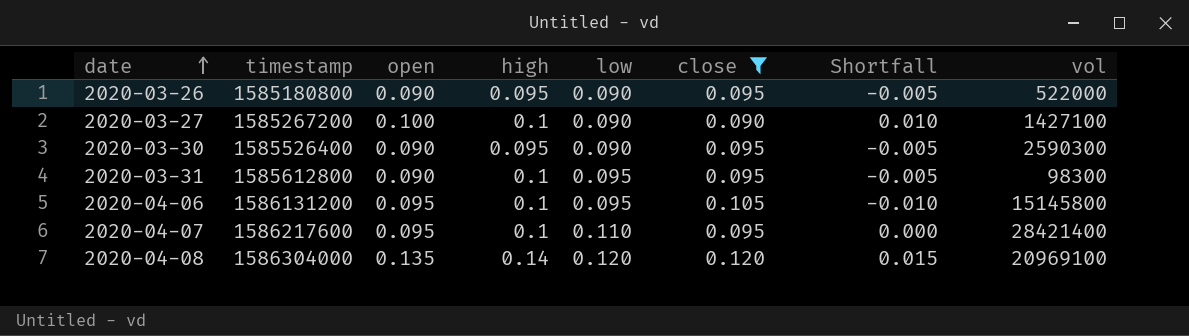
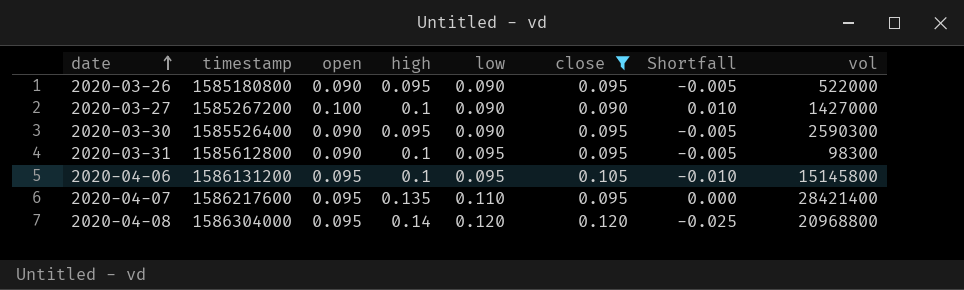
2020-03-27 | vol: 1427100 -> 1427000
2020-04-07 | high: 0.1 -> 0.135
2020-04-08 | open: 0.135 -> 0.095
2020-04-08 | Shortfall: 0.015 -> -0.025
2020-04-08 | vol: 20969100 -> 20968800

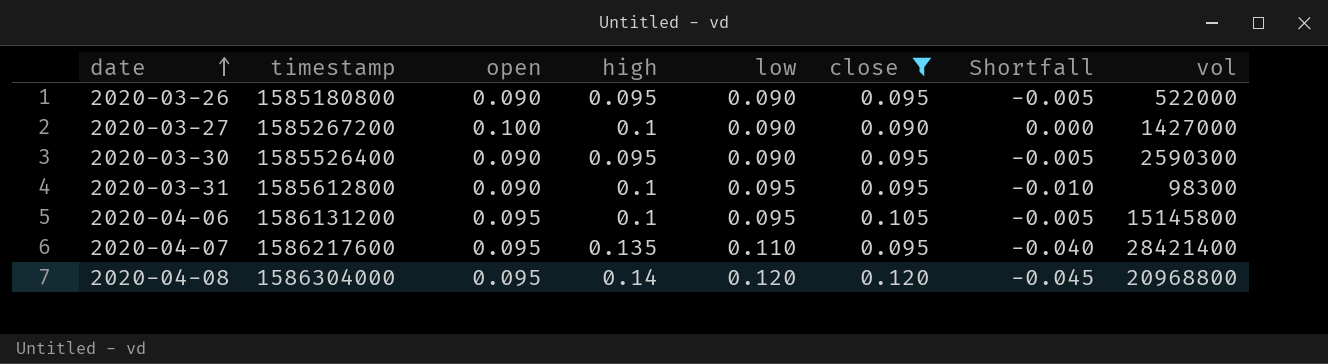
column Shortfall | formula: [open] - [close] -> [open] - [high]

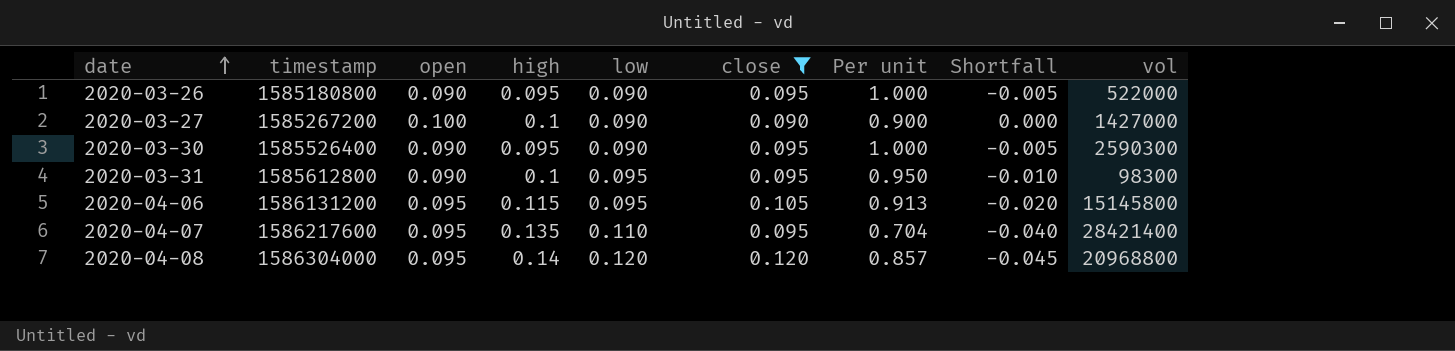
column Per unit | formula: none -> [close] / [high]
2020-04-06 | high: 0.1 -> 0.115
2020-04-06 | Shortfall: -0.005 -> -0.020

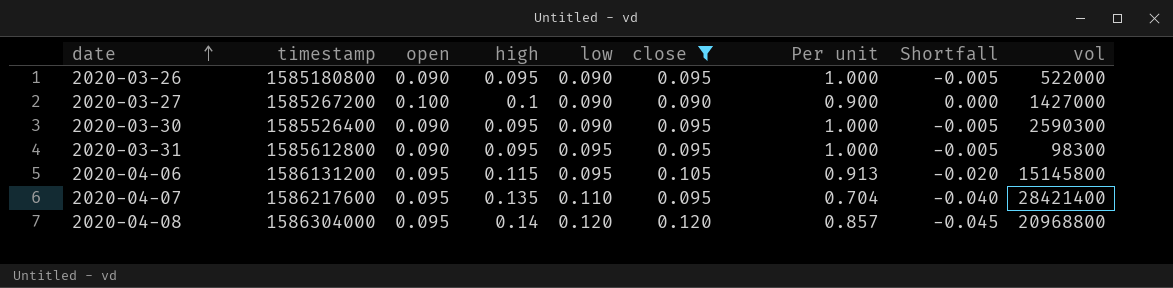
2020-03-31 | high: 0.1 -> 0.095
2020-03-31 | Per unit: 0.950 -> 1.000
2020-03-31 | Shortfall: -0.010 -> -0.005

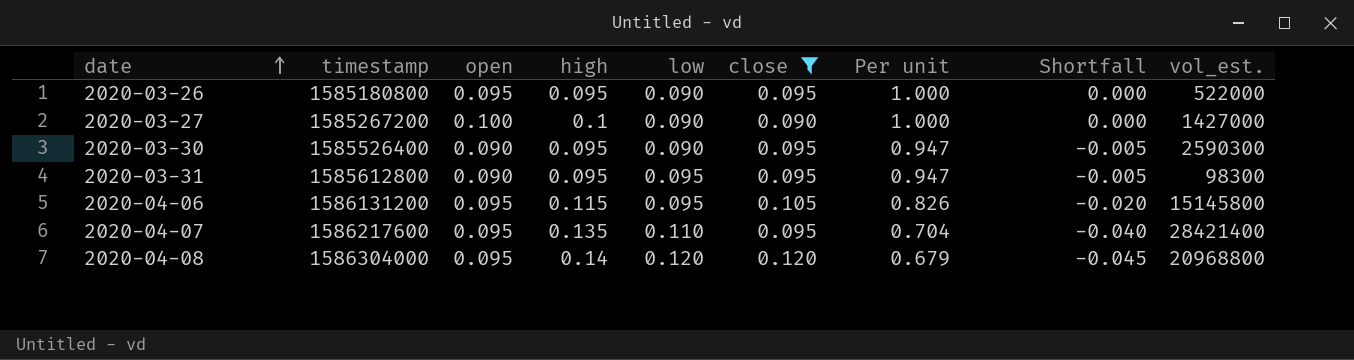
column Per unit | formula: [close] / [high] -> [open] / [high]
column name: vol -> vol_est.
2020-03-26 | open: 0.090 -> 0.095
2020-03-26 | Shortfall: -0.005 -> 0.000

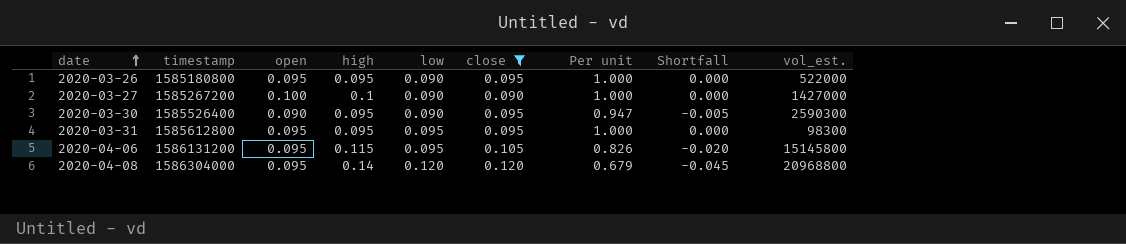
row 2020-04-07: 1586217600 | 0.095 | 0.135 | 0.110 | 0.095 | 0.704 | -0.040 | 28421400 -> none
2020-03-31 | open: 0.090 -> 0.095
2020-03-31 | Per unit: 0.947 -> 1.000
2020-03-31 | Shortfall: -0.005 -> 0.000

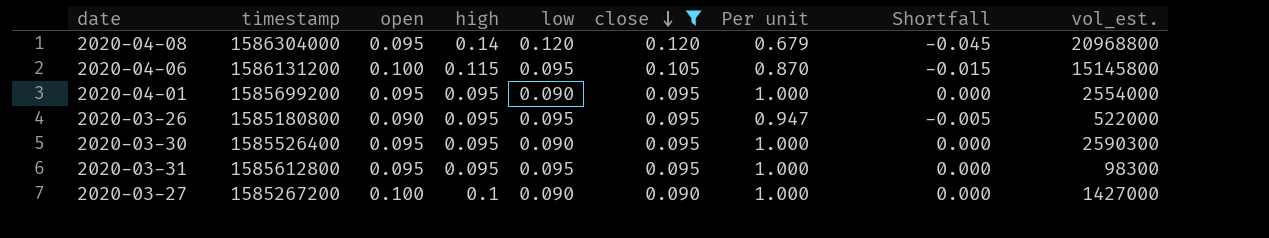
row order: date ascending -> close descending
2020-04-06 | open: 0.095 -> 0.100
2020-04-06 | Per unit: 0.826 -> 0.870
2020-04-06 | Shortfall: -0.020 -> -0.015
row 2020-04-01: none -> 1585699200 | 0.095 | 0.095 | 0.090 | 0.095 | 1.000 | 0.000 | 2554000
2020-03-26 | open: 0.095 -> 0.090
2020-03-26 | low: 0.090 -> 0.095
2020-03-26 | Per unit: 1.000 -> 0.947
2020-03-26 | Shortfall: 0.000 -> -0.005
2020-03-30 | open: 0.090 -> 0.095
2020-03-30 | Per unit: 0.947 -> 1.000
2020-03-30 | Shortfall: -0.005 -> 0.000

